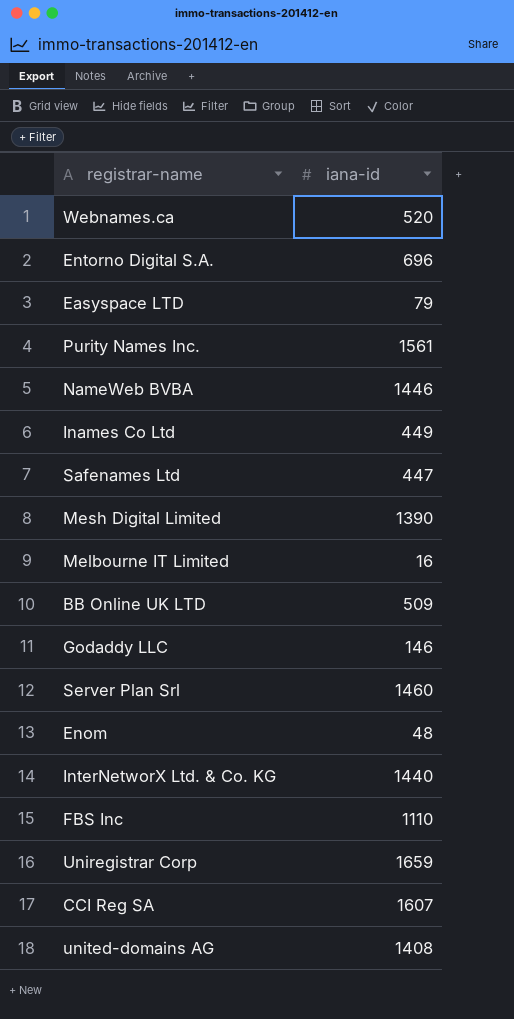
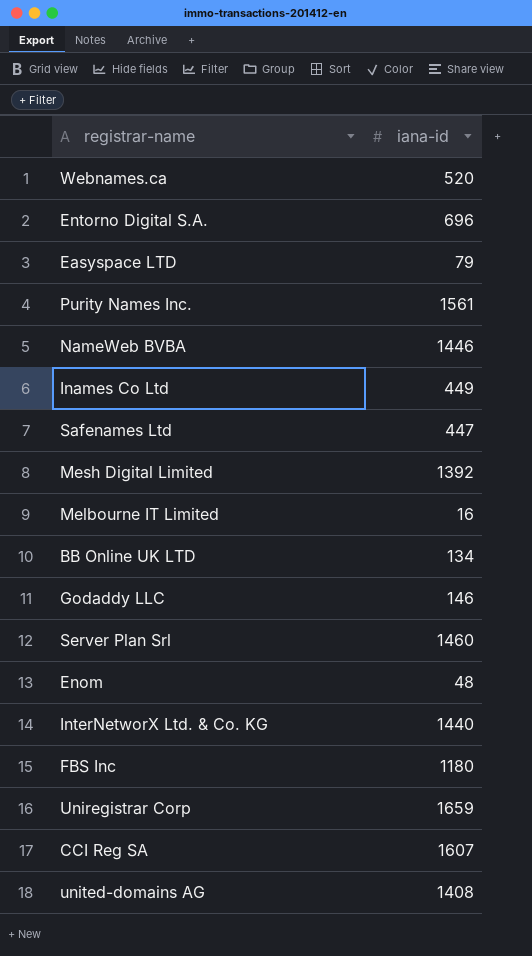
Mesh Digital Limited | iana-id: 1390 -> 1392
BB Online UK LTD | iana-id: 509 -> 134
FBS Inc | iana-id: 1110 -> 1180

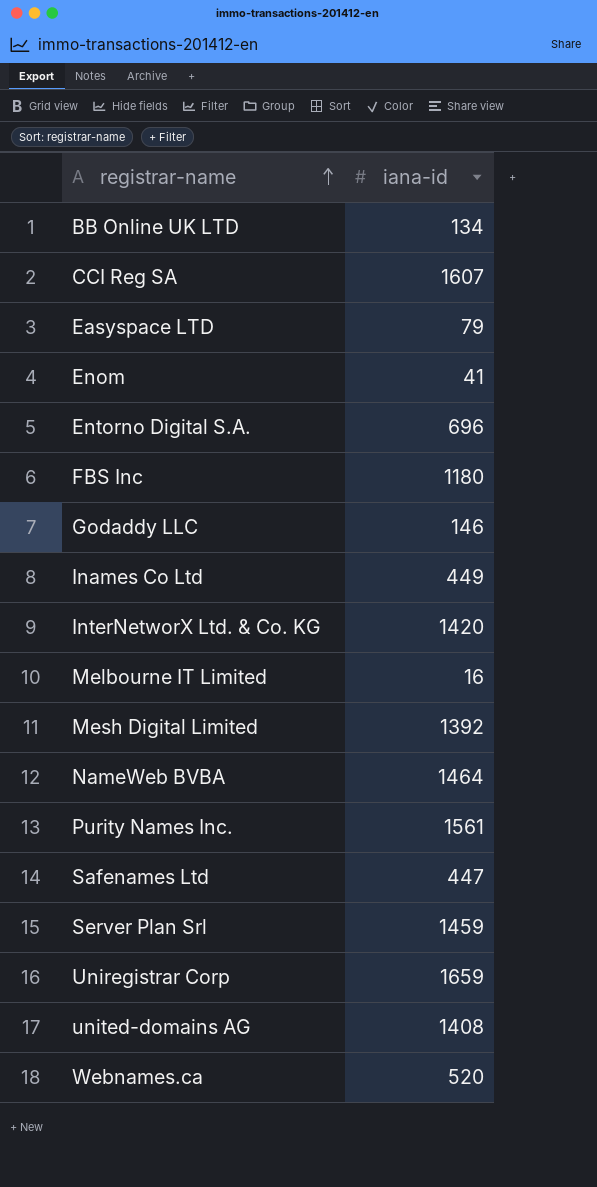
row order: none -> registrar-name ascending
Enom | iana-id: 48 -> 41
InterNetworX Ltd. & Co. KG | iana-id: 1440 -> 1420
NameWeb BVBA | iana-id: 1446 -> 1464
Server Plan Srl | iana-id: 1460 -> 1459

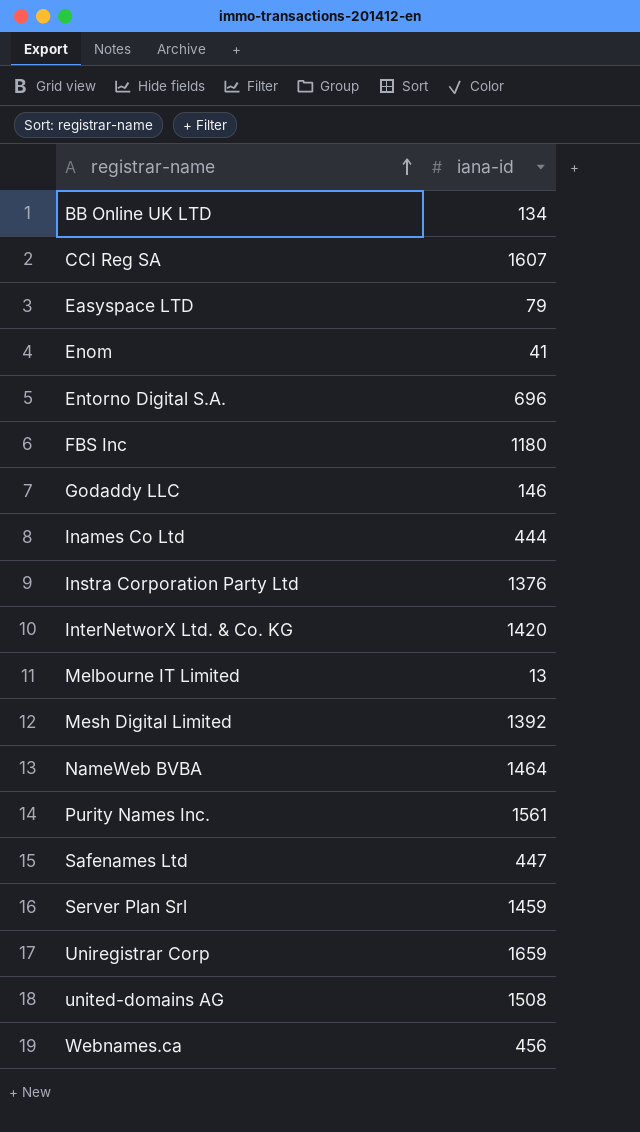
Inames Co Ltd | iana-id: 449 -> 444
row Instra Corporation Party Ltd: none -> 1376
Melbourne IT Limited | iana-id: 16 -> 13
united-domains AG | iana-id: 1408 -> 1508
Webnames.ca | iana-id: 520 -> 456

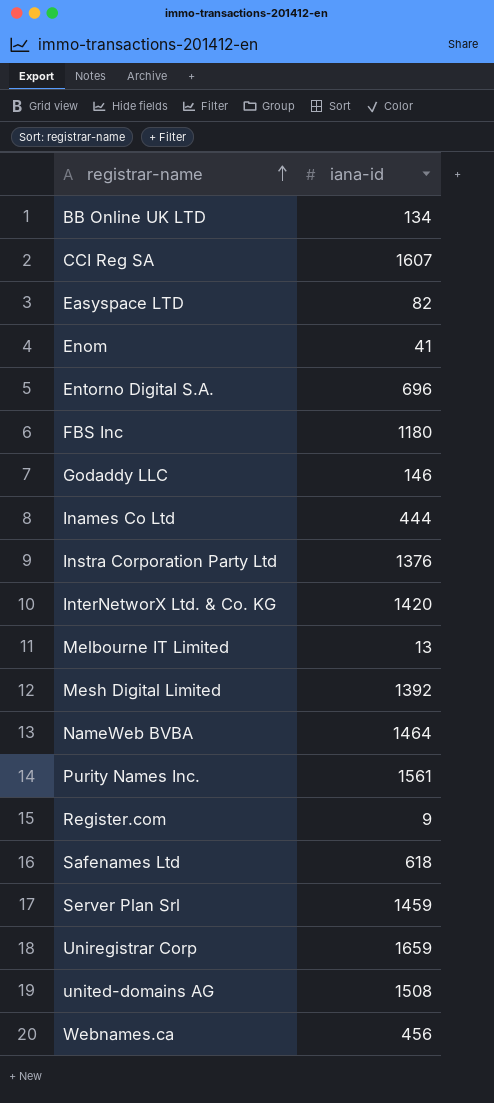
Easyspace LTD | iana-id: 79 -> 82
row Register.com: none -> 9
Safenames Ltd | iana-id: 447 -> 618

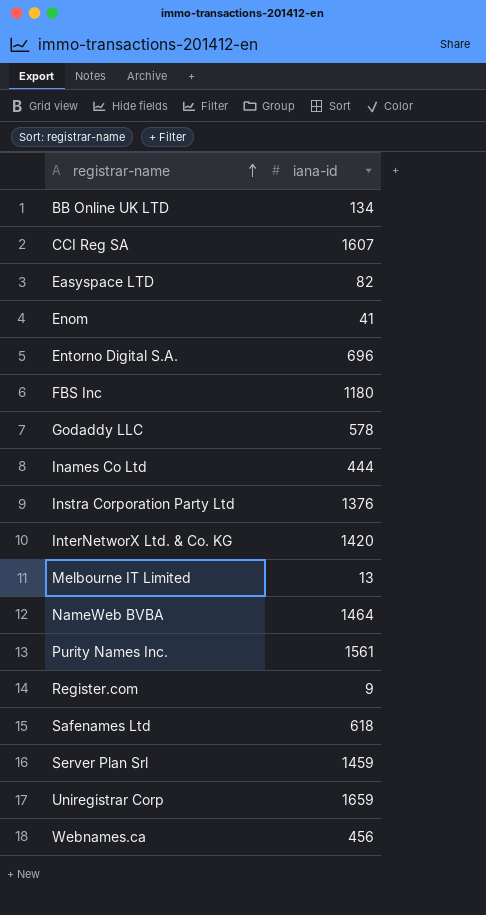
row Mesh Digital Limited: 1392 -> none
row united-domains AG: 1508 -> none
Godaddy LLC | iana-id: 146 -> 578

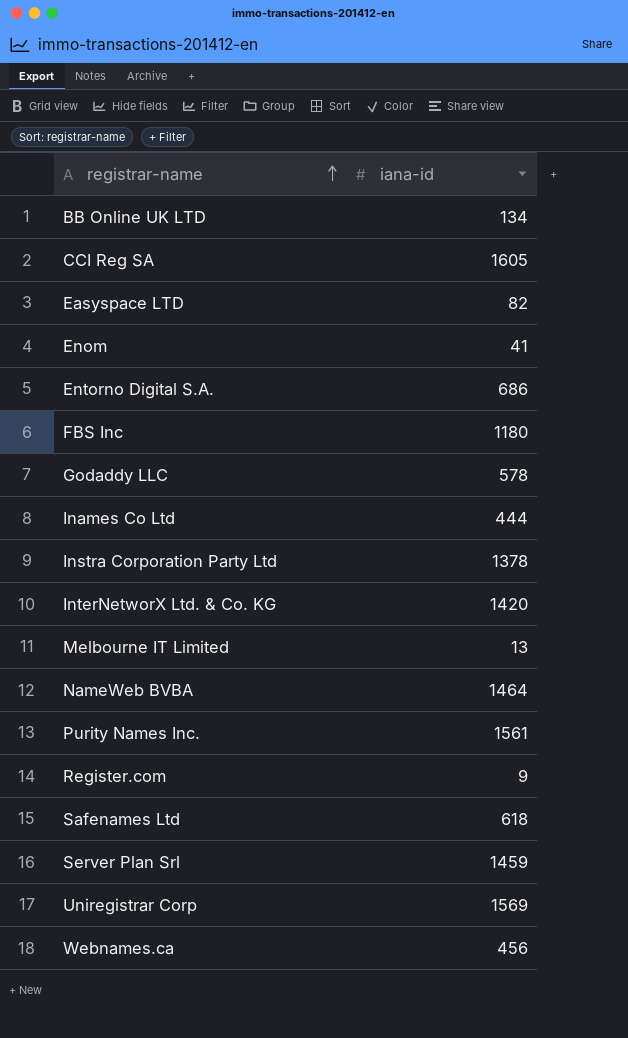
CCI Reg SA | iana-id: 1607 -> 1605
Entorno Digital S.A. | iana-id: 696 -> 686
Instra Corporation Party Ltd | iana-id: 1376 -> 1378
Uniregistrar Corp | iana-id: 1659 -> 1569

